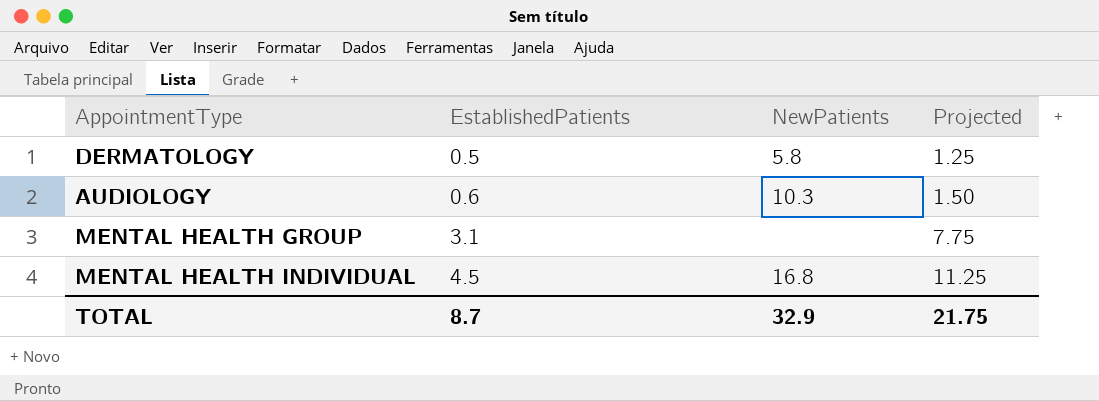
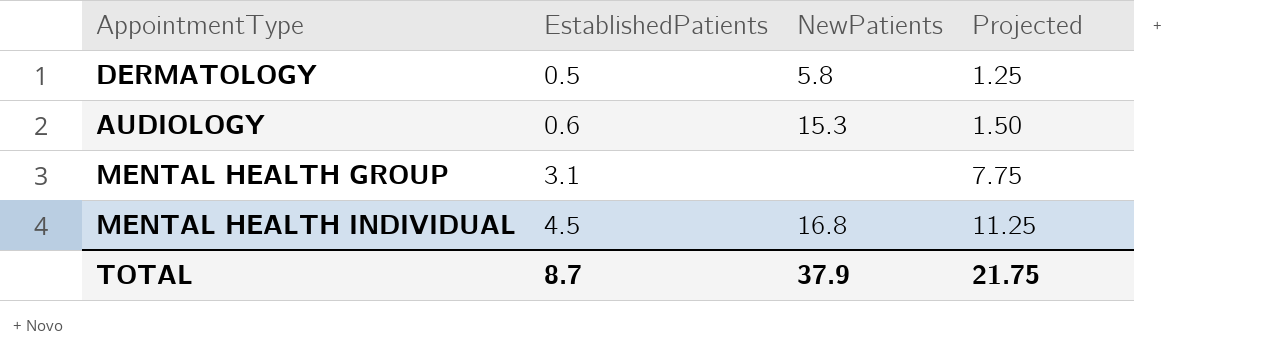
AUDIOLOGY | NewPatients: 10.3 -> 15.3
TOTAL | NewPatients: 32.9 -> 37.9

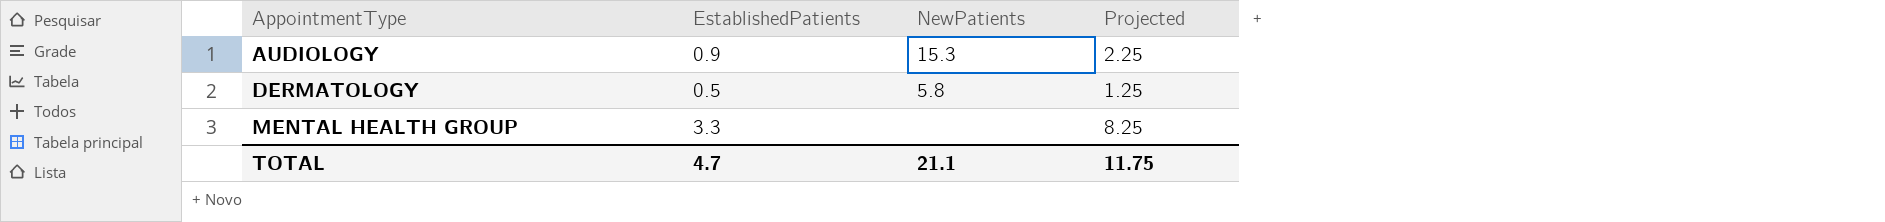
row order: EstablishedPatients ascending -> AppointmentType ascending
row MENTAL HEALTH INDIVIDUAL: 4.5 | 16.8 | 11.25 -> none
AUDIOLOGY | EstablishedPatients: 0.6 -> 0.9
AUDIOLOGY | Projected: 1.50 -> 2.25
MENTAL HEALTH GROUP | EstablishedPatients: 3.1 -> 3.3
MENTAL HEALTH GROUP | Projected: 7.75 -> 8.25
TOTAL | EstablishedPatients: 8.7 -> 4.7
TOTAL | NewPatients: 37.9 -> 21.1
TOTAL | Projected: 21.75 -> 11.75

